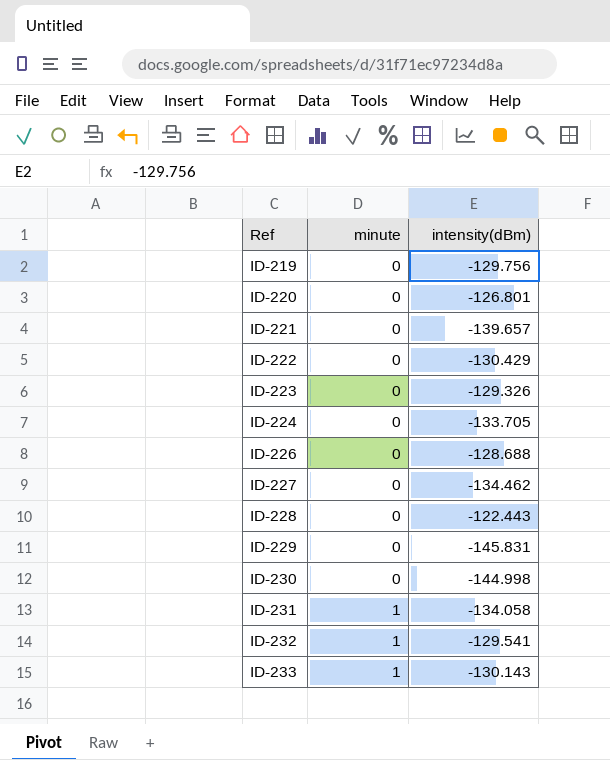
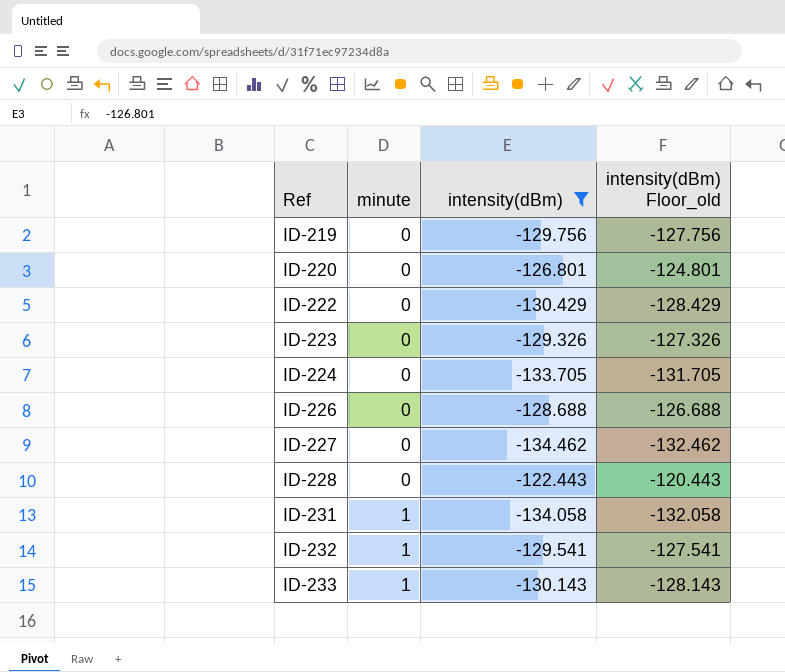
filter: none -> intensity(dBm) >= -134.462
column intensity(dBm) Floor_old | formula: none -> [intensity(dBm)] + 2

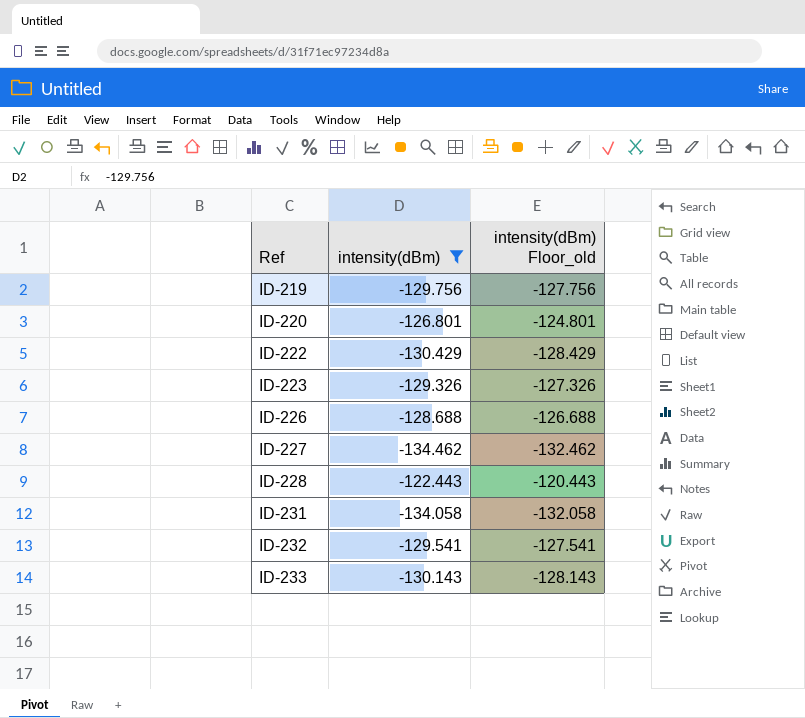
column minute | position: 2 -> none
row ID-224: 0 | -133.705 | -131.705 -> none

